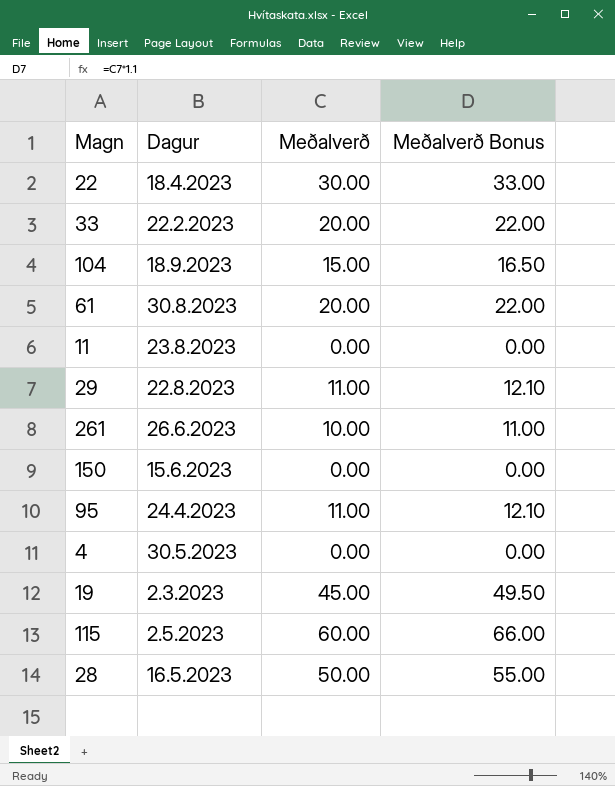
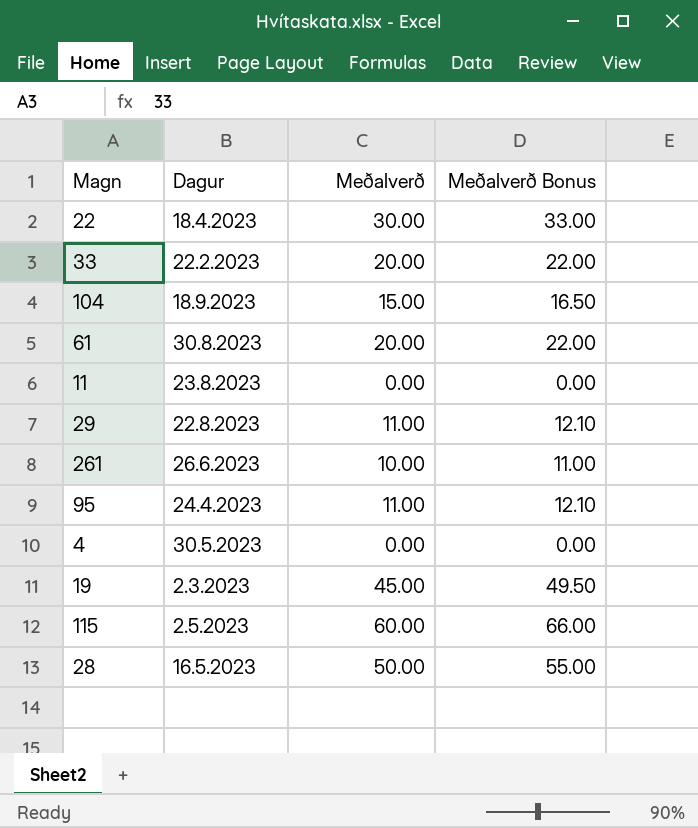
row 150: 15.6.2023 | 0.00 | 0.00 -> none

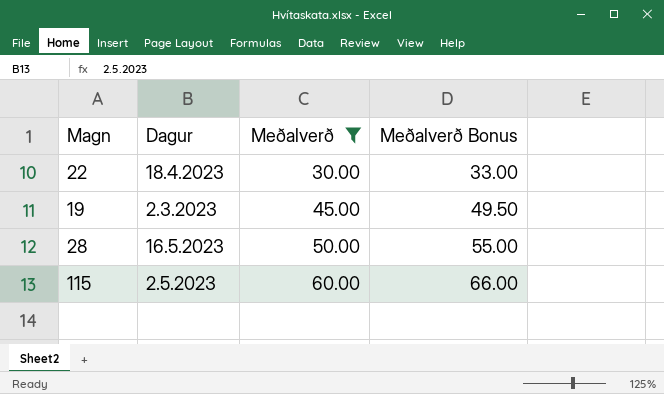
filter: none -> Meðalverð >= 30.00
row order: none -> Meðalverð ascending

